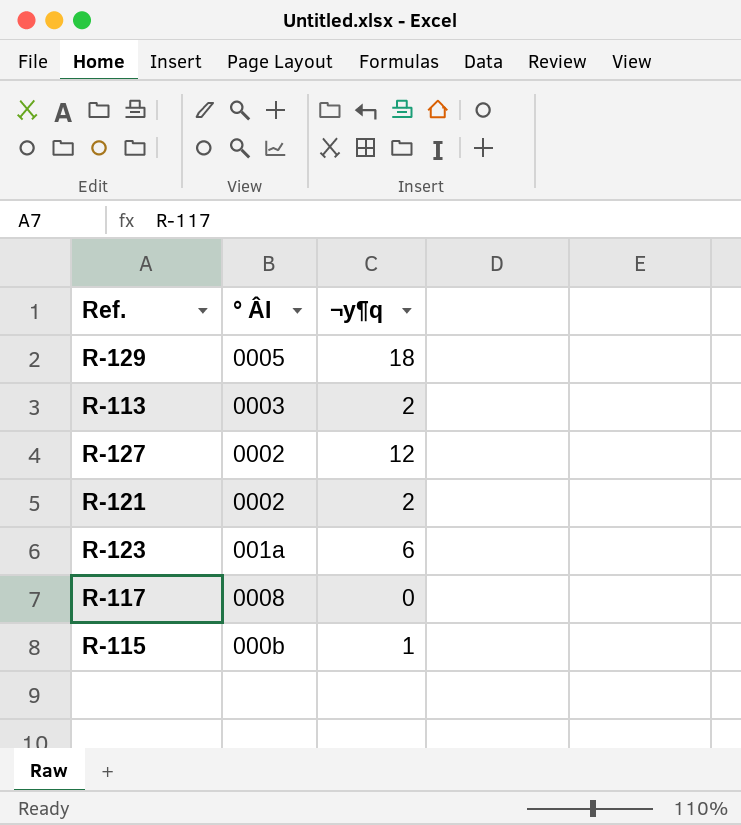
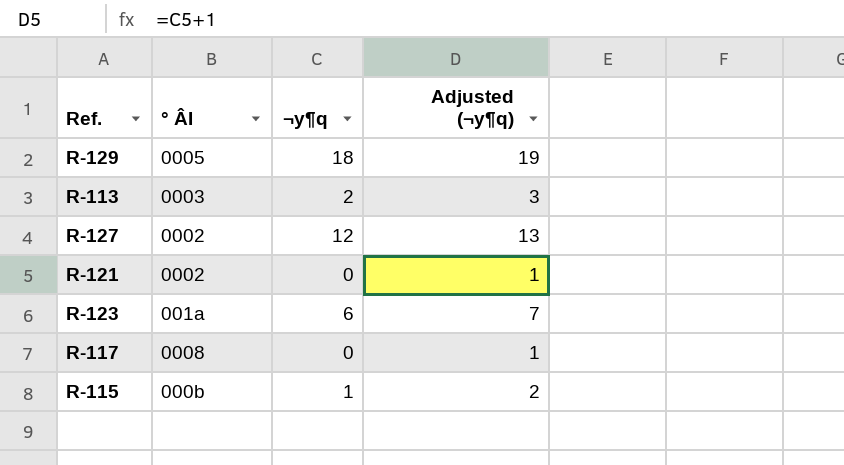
column Adjusted (¬y¶q) | formula: none -> [¬y¶q] + 1
R-121 | ¬y¶q: 2 -> 0

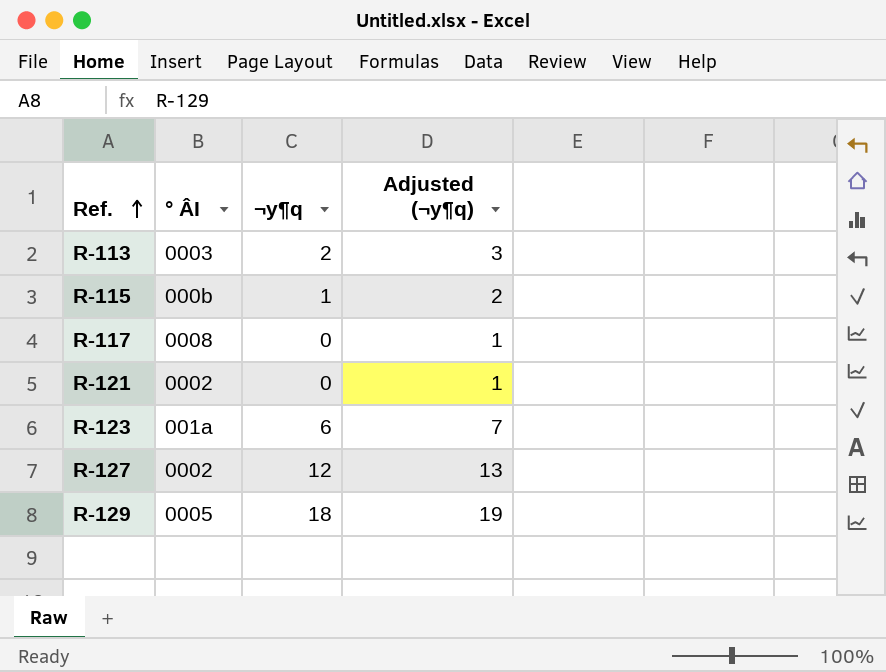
row order: none -> Ref. ascending

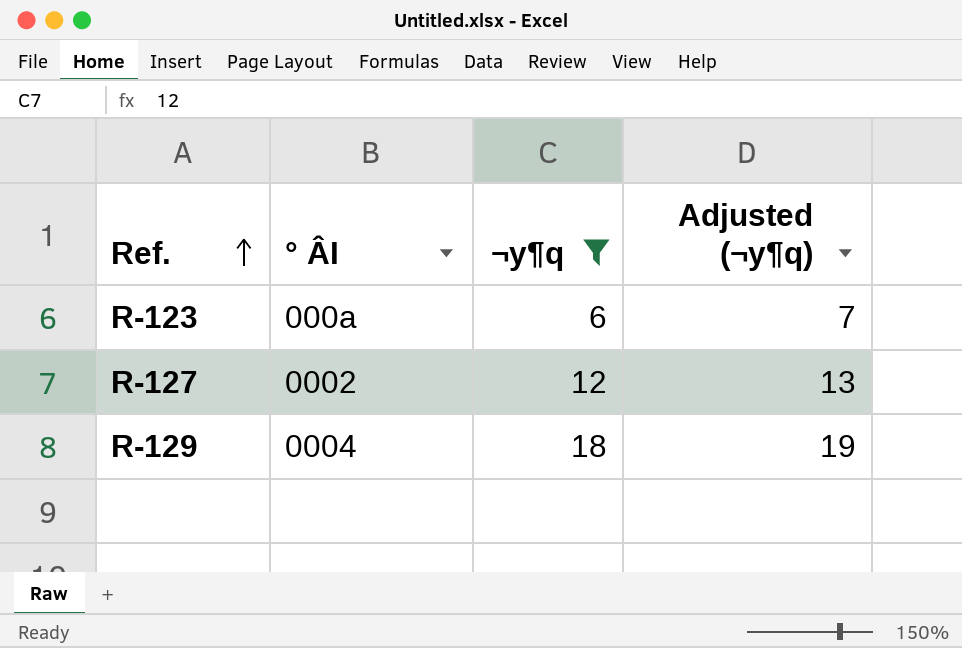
filter: none -> ¬y¶q >= 6
R-123 | ° ÂI: 001a -> 000a
R-129 | ° ÂI: 0005 -> 0004

